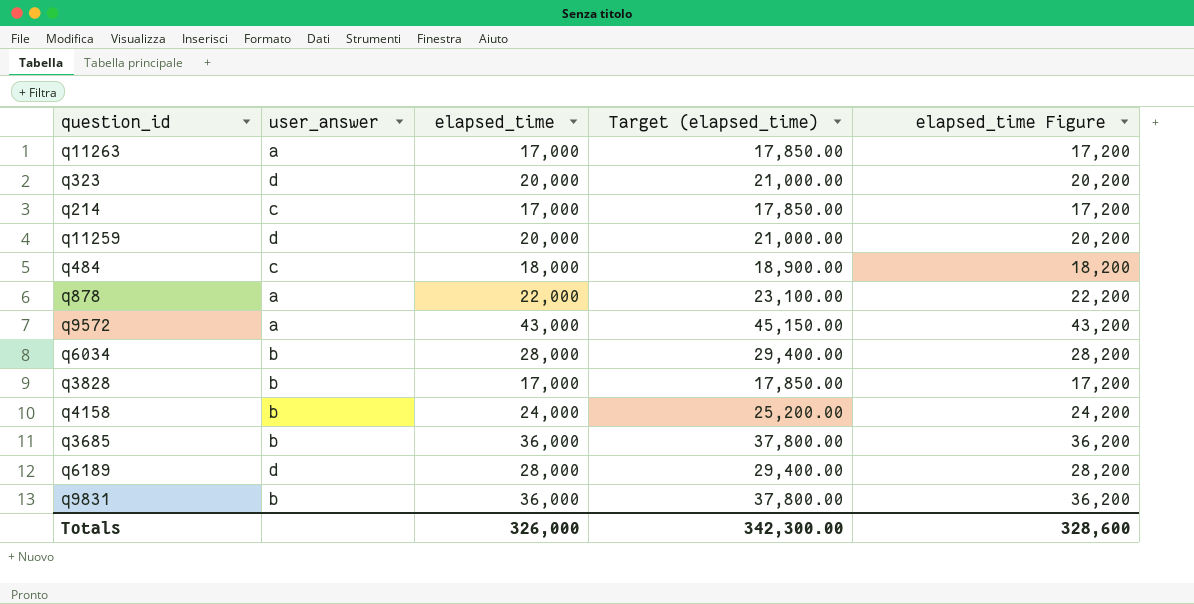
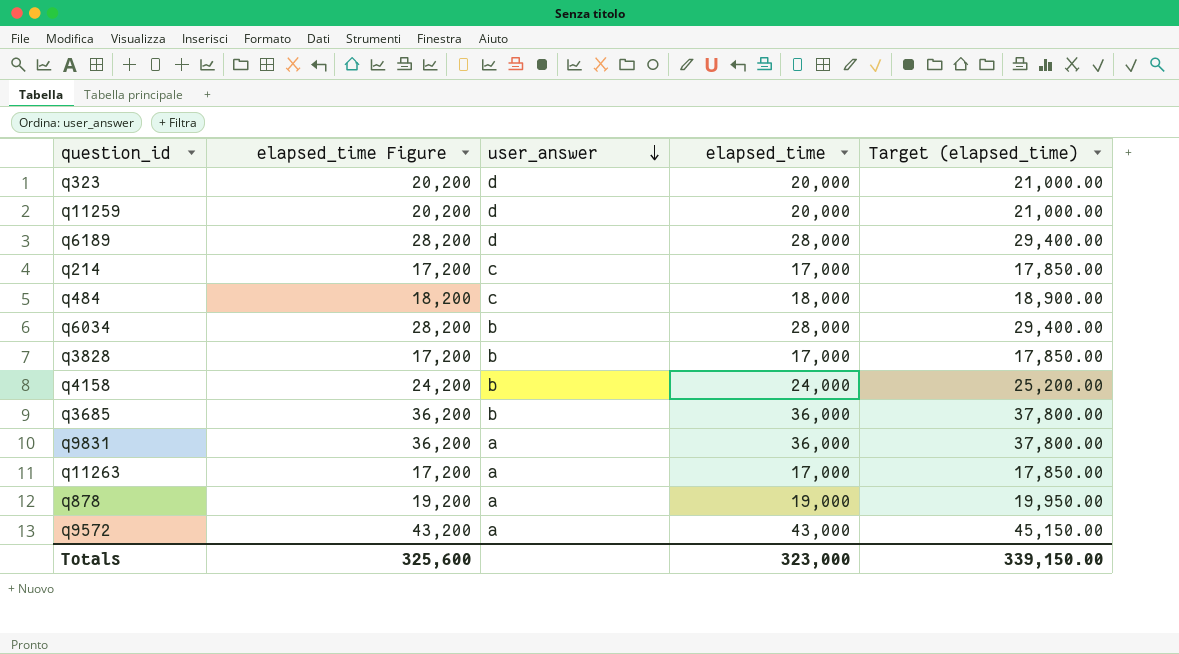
row order: none -> user_answer descending
column elapsed_time Figure | position: 5 -> 2
q9831 | user_answer: b -> a
q878 | elapsed_time Figure: 22,200 -> 19,200
q878 | elapsed_time: 22,000 -> 19,000
q878 | Target (elapsed_time): 23,100.00 -> 19,950.00
Totals | elapsed_time Figure: 328,600 -> 325,600
Totals | elapsed_time: 326,000 -> 323,000
Totals | Target (elapsed_time): 342,300.00 -> 339,150.00

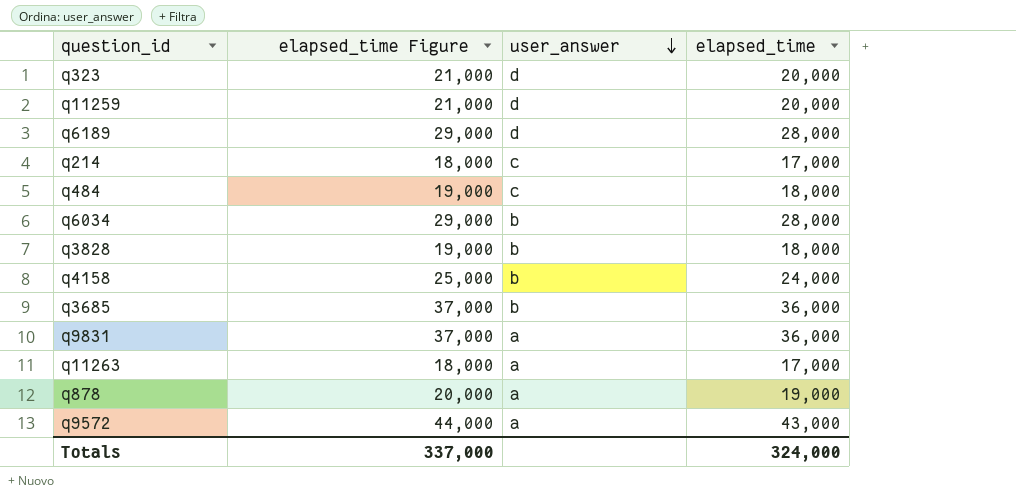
column Target (elapsed_time) | formula: [elapsed_time] * 1.05 -> none
column elapsed_time Figure | formula: [elapsed_time] + 200 -> [elapsed_time] + 1000
q3828 | elapsed_time: 17,000 -> 18,000
Totals | elapsed_time Figure: 325,600 -> 337,000
Totals | elapsed_time: 323,000 -> 324,000

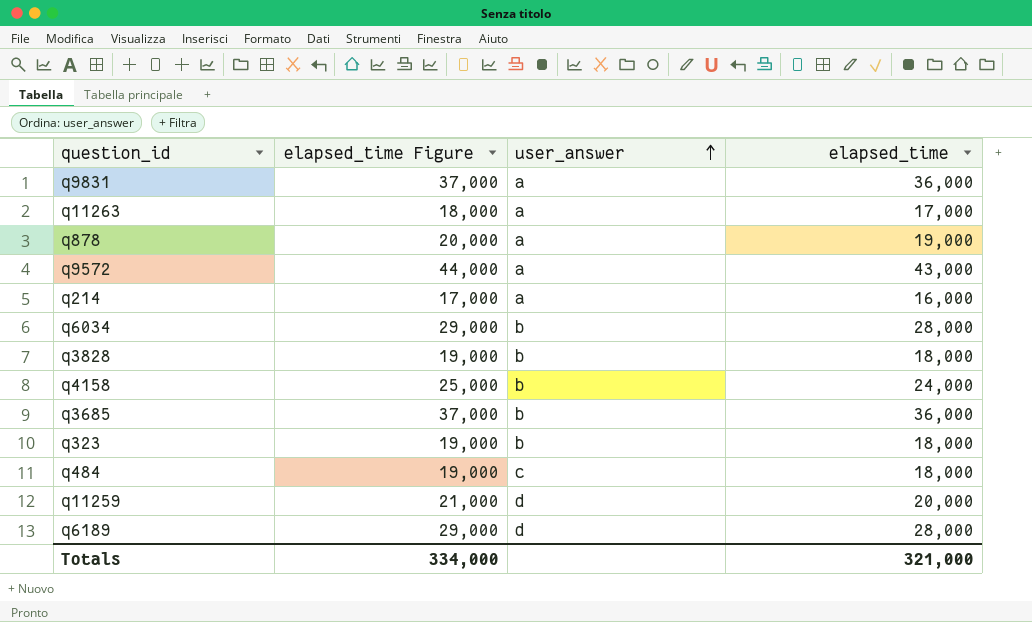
row order: user_answer descending -> user_answer ascending
q214 | elapsed_time Figure: 18,000 -> 17,000
q214 | user_answer: c -> a
q214 | elapsed_time: 17,000 -> 16,000
q323 | elapsed_time Figure: 21,000 -> 19,000
q323 | user_answer: d -> b
q323 | elapsed_time: 20,000 -> 18,000
Totals | elapsed_time Figure: 337,000 -> 334,000
Totals | elapsed_time: 324,000 -> 321,000

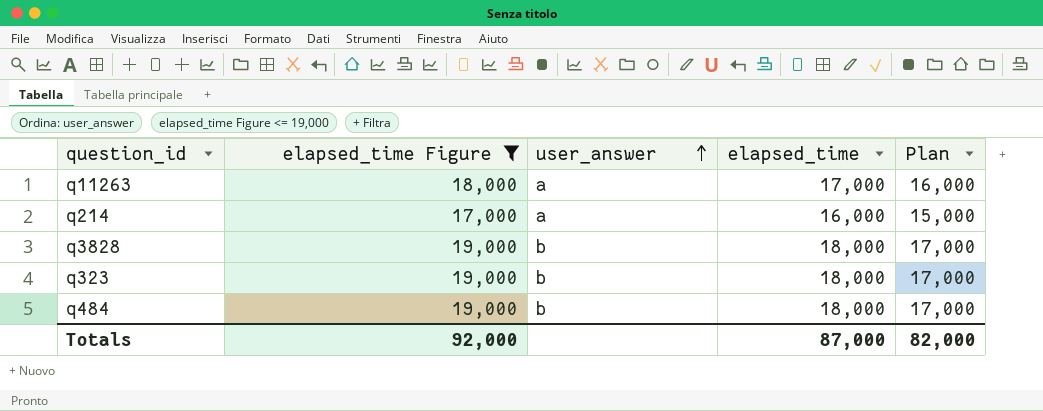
filter: none -> elapsed_time Figure <= 19,000
column Plan | formula: none -> [elapsed_time] - 1000
q484 | user_answer: c -> b
Totals | elapsed_time Figure: 334,000 -> 92,000
Totals | elapsed_time: 321,000 -> 87,000

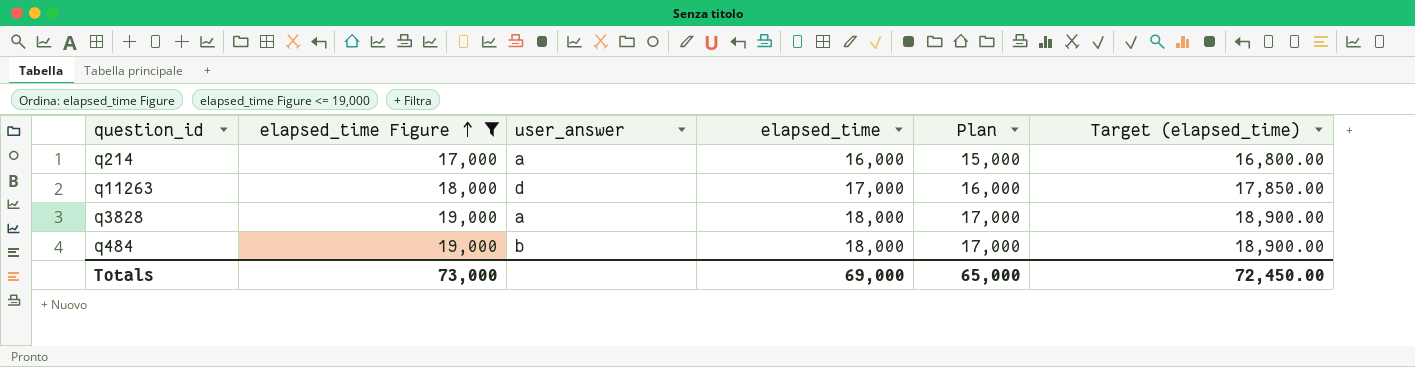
row order: user_answer ascending -> elapsed_time Figure ascending
column Target (elapsed_time) | formula: none -> [elapsed_time] * 1.05
row q323: 19,000 | b | 18,000 | 17,000 -> none
q11263 | user_answer: a -> d
q3828 | user_answer: b -> a
Totals | elapsed_time Figure: 92,000 -> 73,000
Totals | elapsed_time: 87,000 -> 69,000
Totals | Plan: 82,000 -> 65,000

